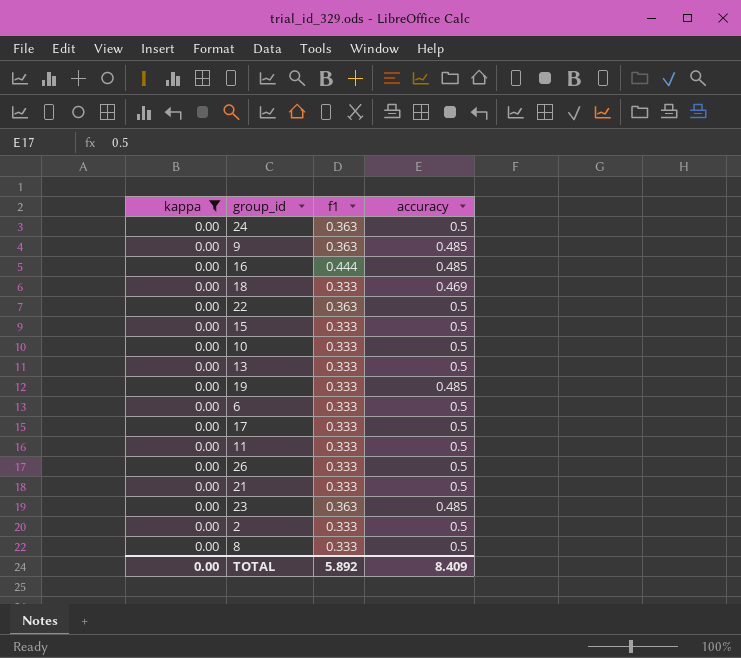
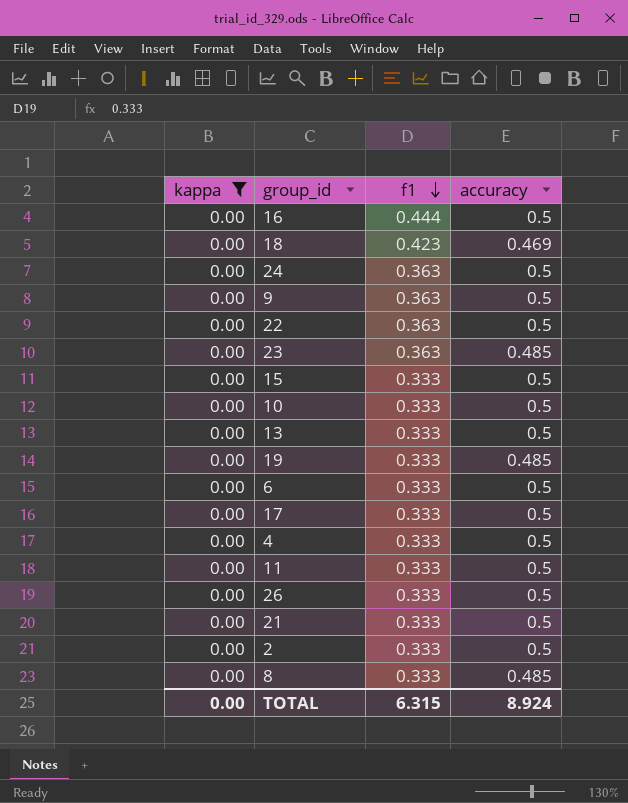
row order: none -> f1 descending
16 | accuracy: 0.485 -> 0.5
18 | f1: 0.333 -> 0.423
9 | accuracy: 0.485 -> 0.5
row 4: none -> 0.00 | 0.333 | 0.5
8 | accuracy: 0.5 -> 0.485
TOTAL | f1: 5.892 -> 6.315
TOTAL | accuracy: 8.409 -> 8.924

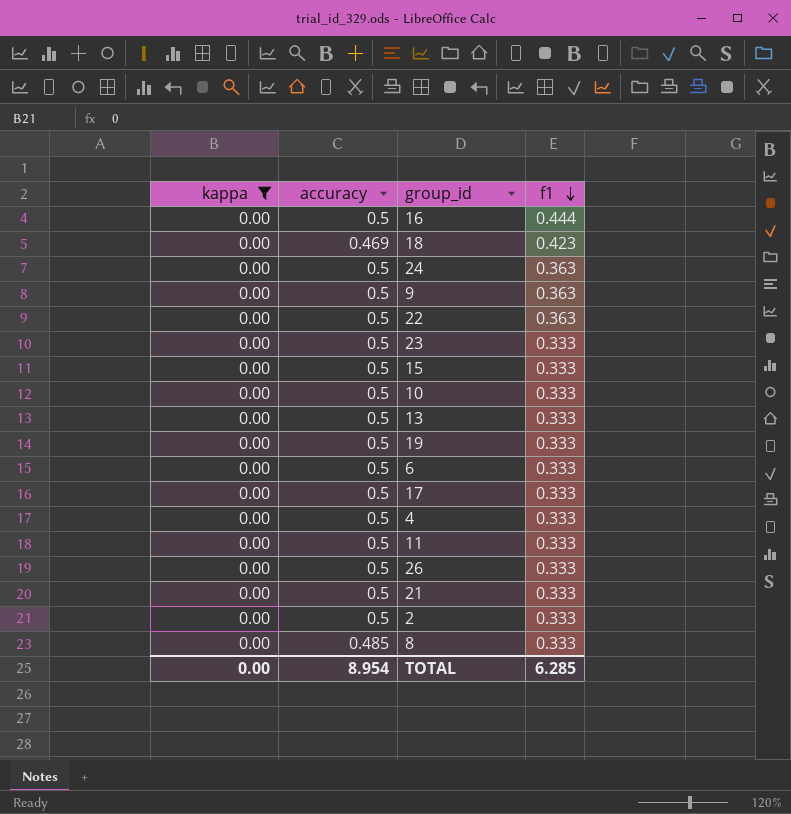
column accuracy | position: 4 -> 2
23 | accuracy: 0.485 -> 0.5
23 | f1: 0.363 -> 0.333
19 | accuracy: 0.485 -> 0.5
TOTAL | accuracy: 8.924 -> 8.954
TOTAL | f1: 6.315 -> 6.285

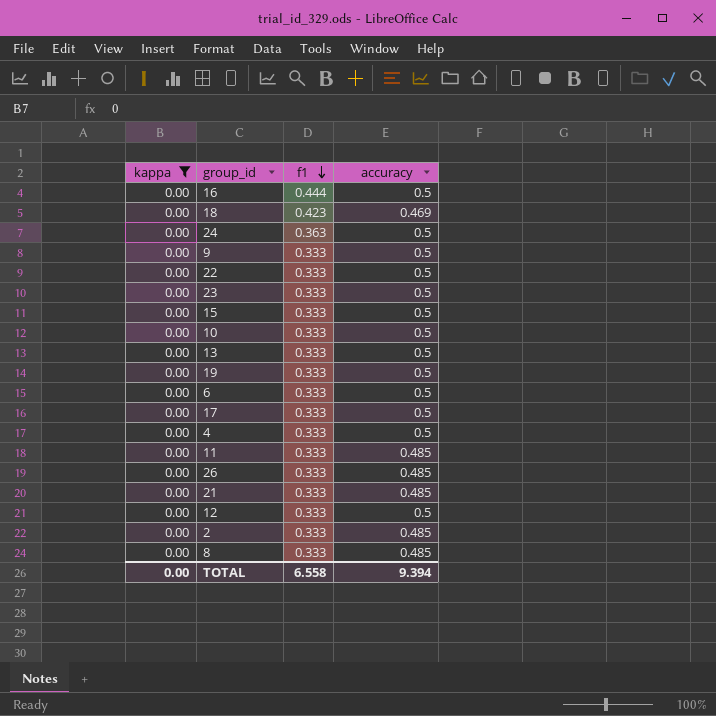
column accuracy | position: 2 -> 4
9 | f1: 0.363 -> 0.333
22 | f1: 0.363 -> 0.333
11 | accuracy: 0.5 -> 0.485
26 | accuracy: 0.5 -> 0.485
21 | accuracy: 0.5 -> 0.485
row 12: none -> 0.00 | 0.333 | 0.5
2 | accuracy: 0.5 -> 0.485
TOTAL | f1: 6.285 -> 6.558
TOTAL | accuracy: 8.954 -> 9.394

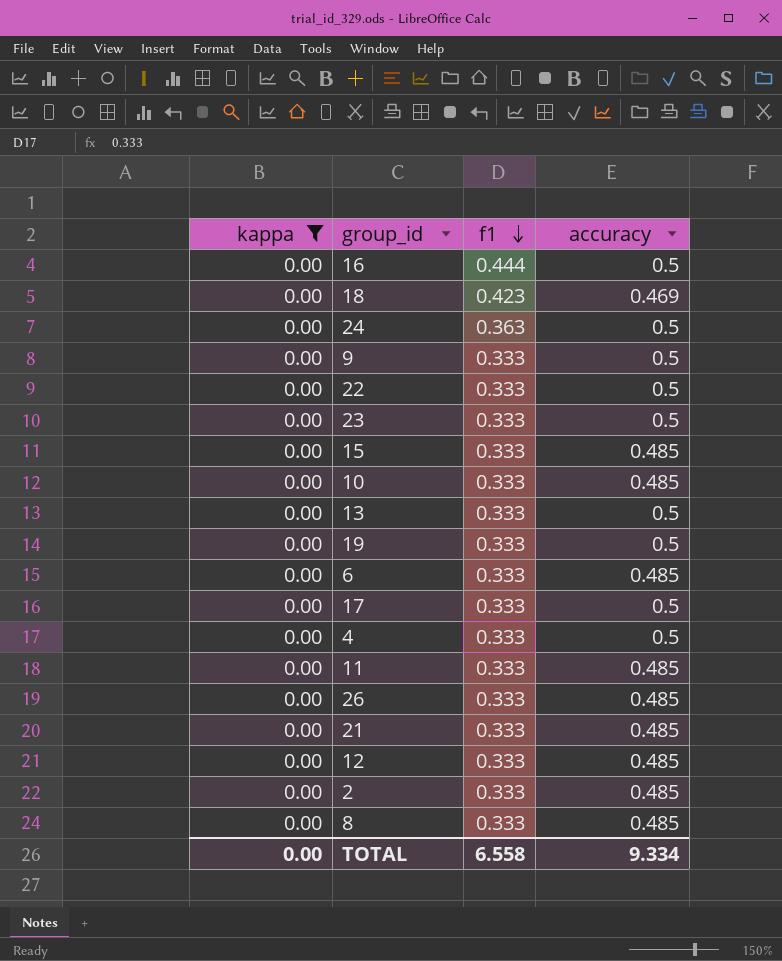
15 | accuracy: 0.5 -> 0.485
10 | accuracy: 0.5 -> 0.485
6 | accuracy: 0.5 -> 0.485
12 | accuracy: 0.5 -> 0.485
TOTAL | accuracy: 9.394 -> 9.334

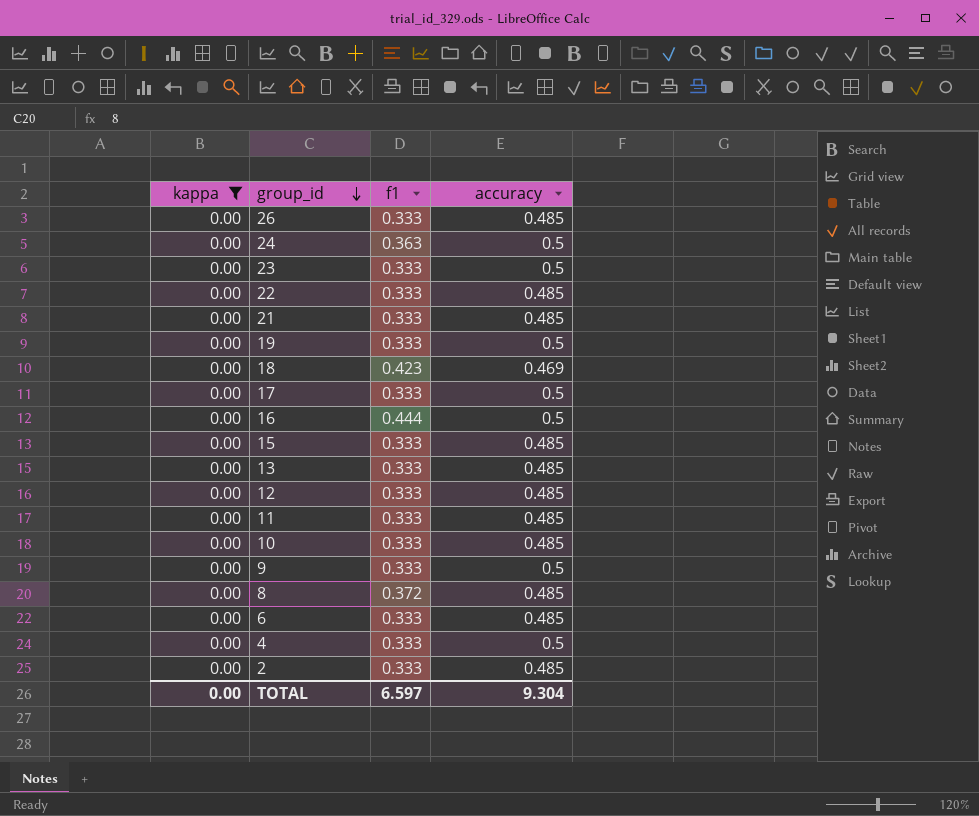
row order: f1 descending -> group_id descending
22 | accuracy: 0.5 -> 0.485
13 | accuracy: 0.5 -> 0.485
8 | f1: 0.333 -> 0.372
TOTAL | f1: 6.558 -> 6.597
TOTAL | accuracy: 9.334 -> 9.304

